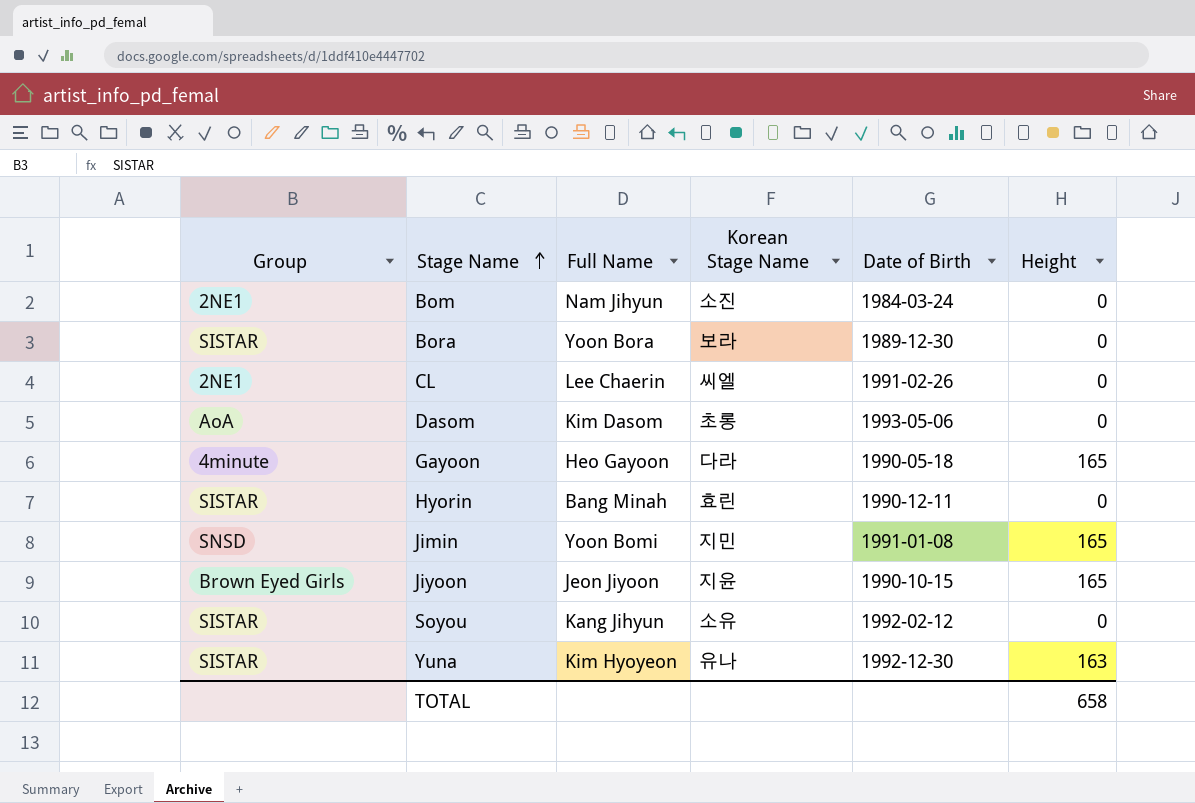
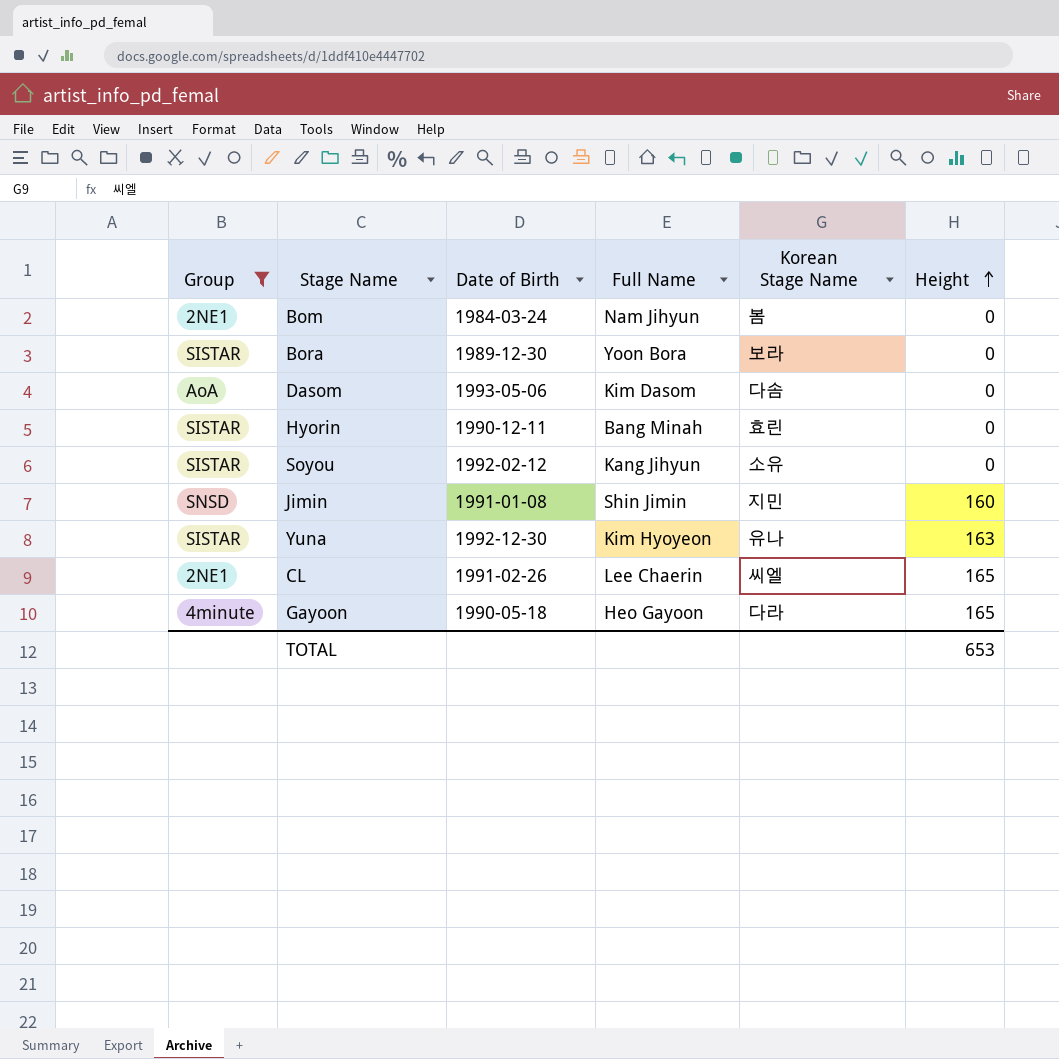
filter: none -> Group != Brown Eyed Girls
row order: Stage Name ascending -> Height ascending
column Date of Birth | position: 5 -> 3
Bom | Korean Stage Name: 소진 -> 봄
Dasom | Korean Stage Name: 초롱 -> 다솜
Jimin | Full Name: Yoon Bomi -> Shin Jimin
Jimin | Height: 165 -> 160
CL | Height: 0 -> 165
TOTAL | Height: 658 -> 653

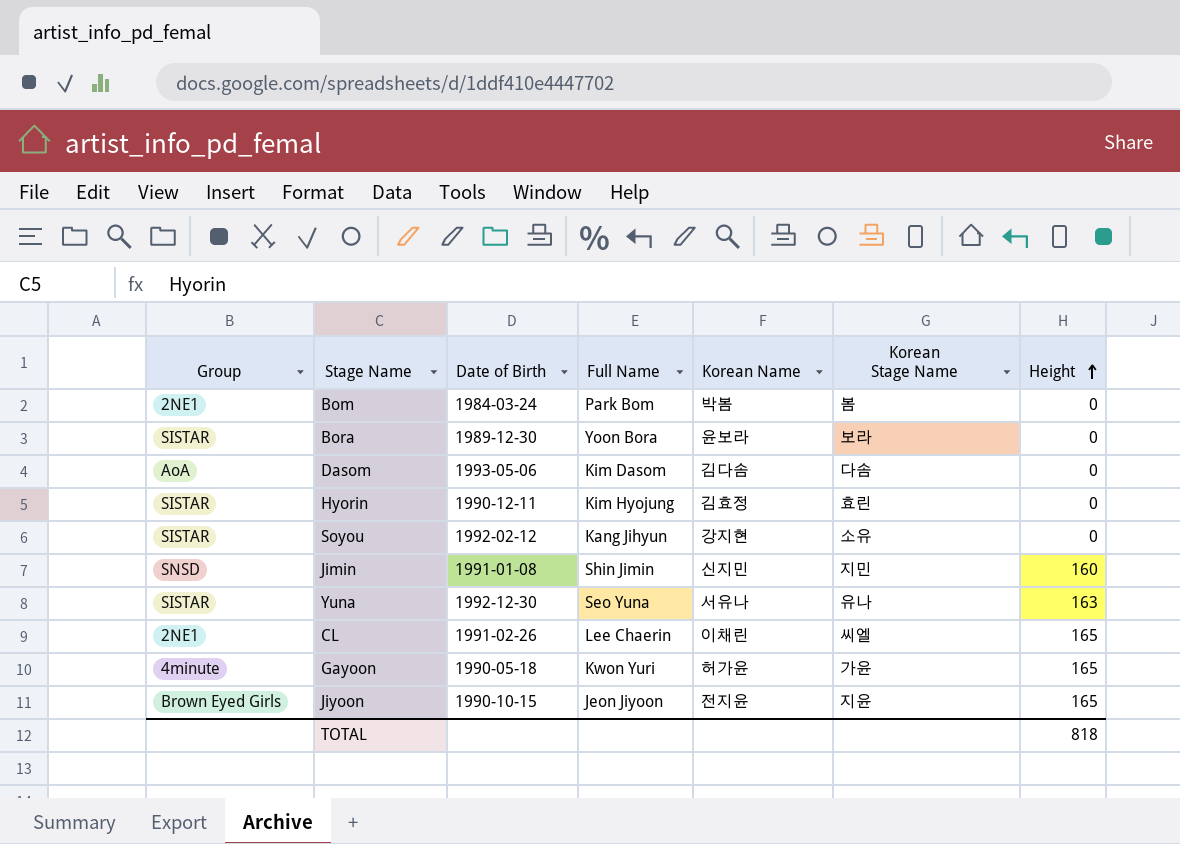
filter: Group != Brown Eyed Girls -> none
column Korean Name | position: none -> 5
Bom | Full Name: Nam Jihyun -> Park Bom
Hyorin | Full Name: Bang Minah -> Kim Hyojung
Yuna | Full Name: Kim Hyoyeon -> Seo Yuna
Gayoon | Full Name: Heo Gayoon -> Kwon Yuri
Gayoon | Korean Stage Name: 다라 -> 가윤
TOTAL | Height: 653 -> 818

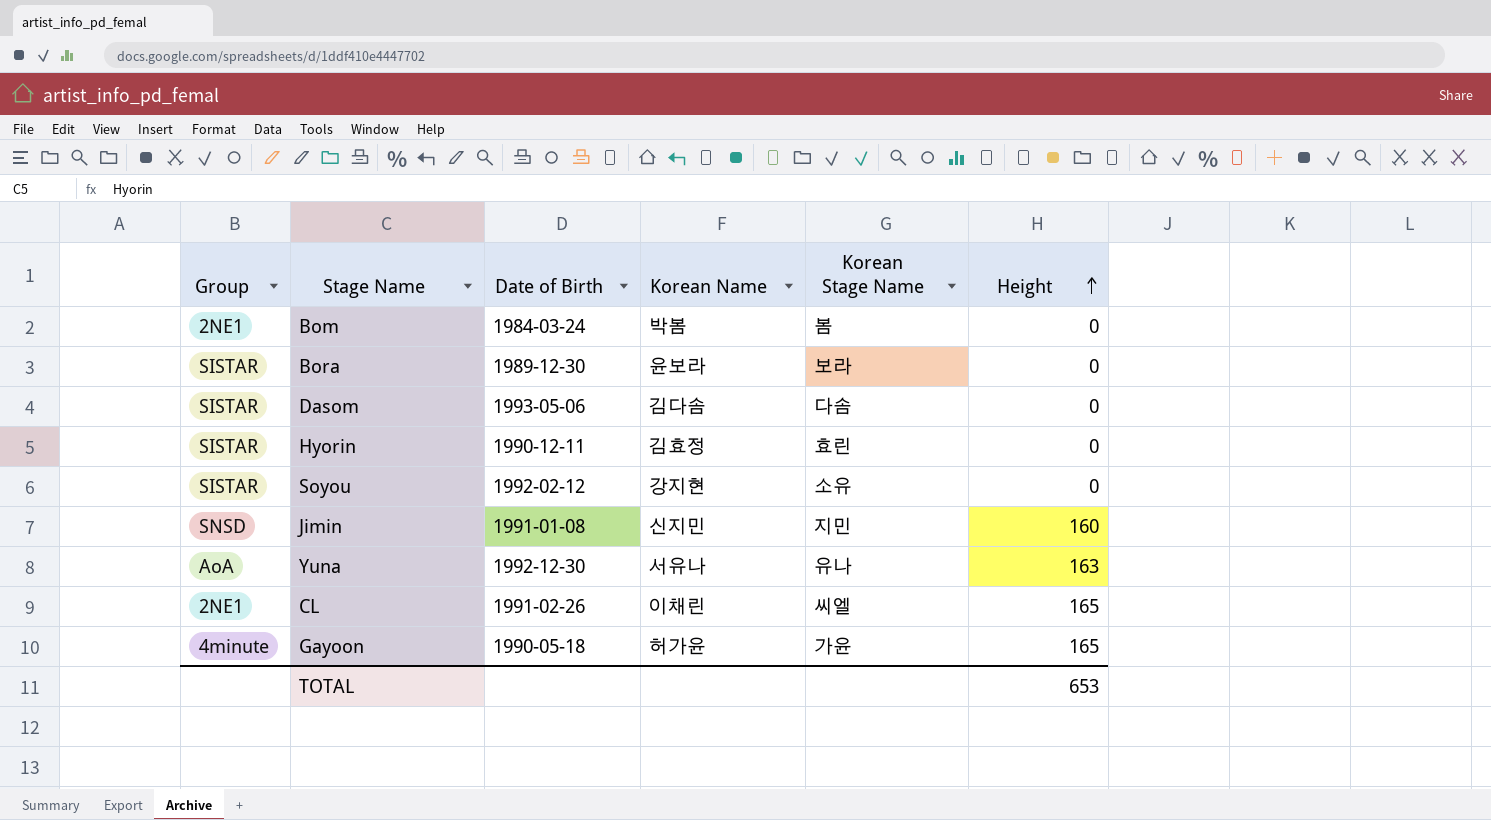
column Full Name | position: 4 -> none
row Jiyoon: Brown Eyed Girls | 1990-10-15 | Jeon Jiyoon | 전지윤 | 지윤 | 165 -> none
Dasom | Group: AoA -> SISTAR
Yuna | Group: SISTAR -> AoA
TOTAL | Height: 818 -> 653

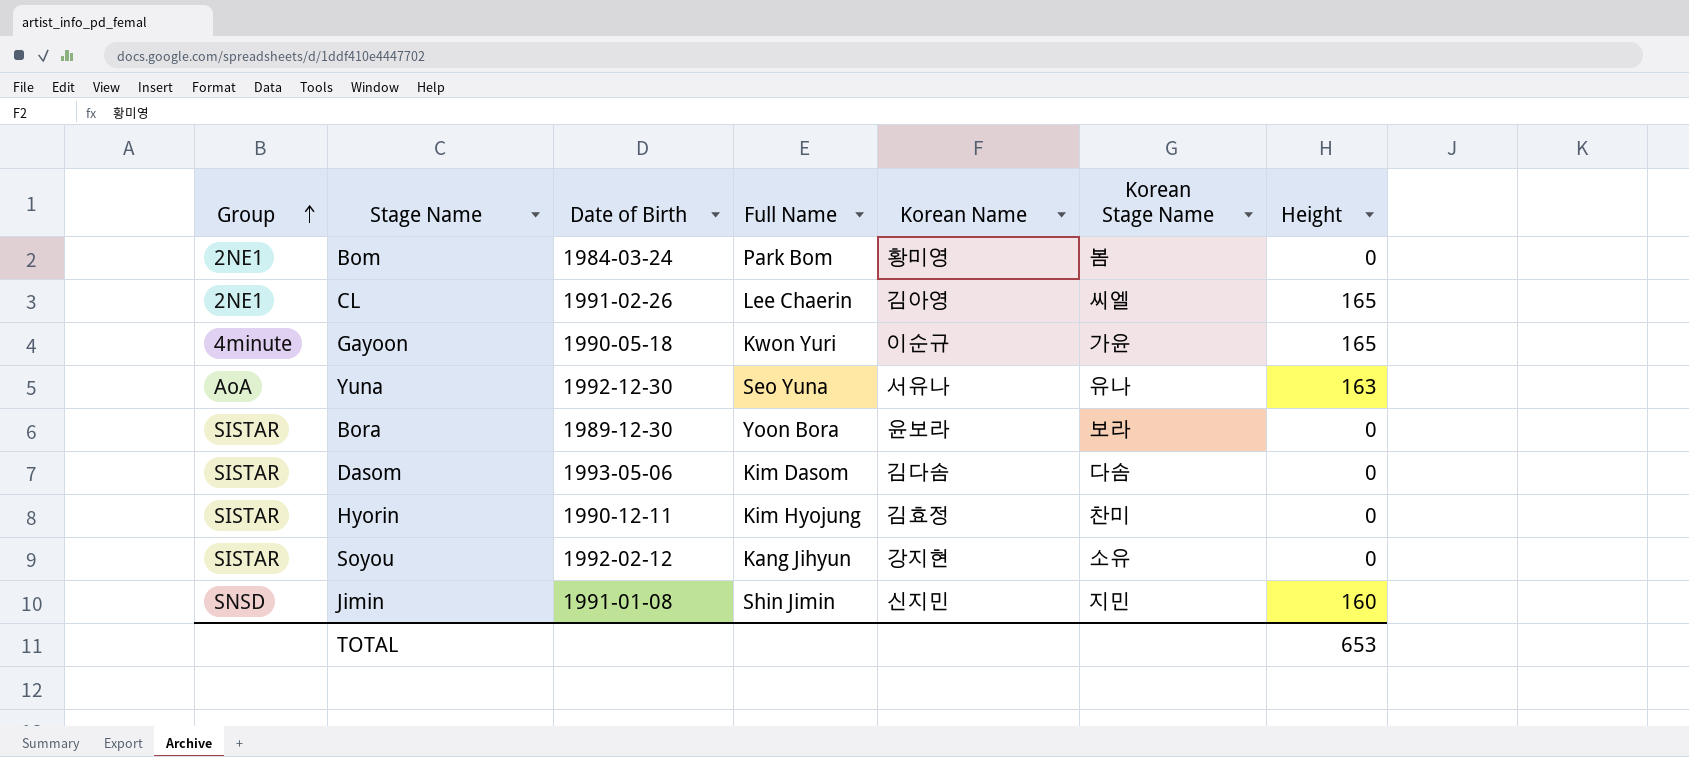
row order: Height ascending -> Group ascending
column Full Name | position: none -> 4
Bom | Korean Name: 박봄 -> 황미영
CL | Korean Name: 이채린 -> 김아영
Gayoon | Korean Name: 허가윤 -> 이순규
Hyorin | Korean Stage Name: 효린 -> 찬미

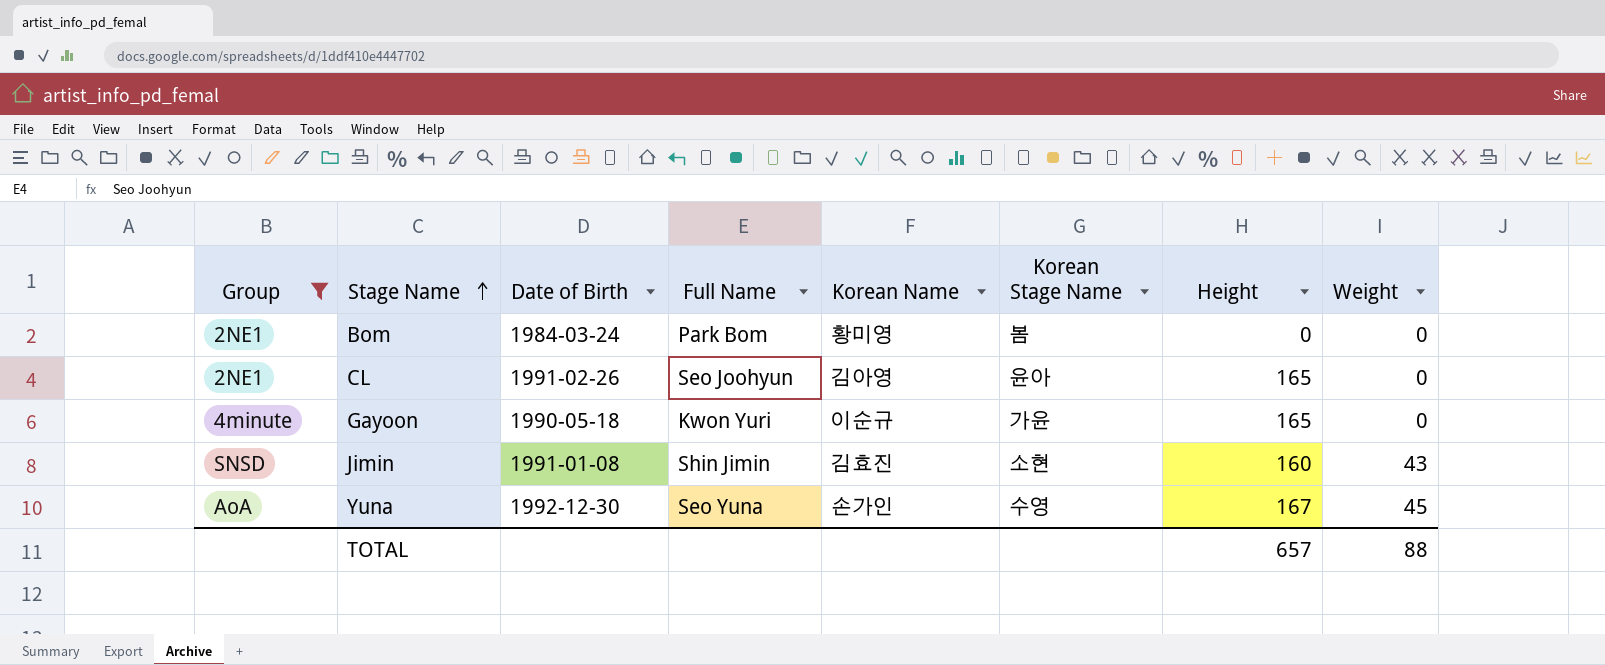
filter: none -> Group != SISTAR
row order: Group ascending -> Stage Name ascending
column Weight | position: none -> 8
CL | Full Name: Lee Chaerin -> Seo Joohyun
CL | Korean Stage Name: 씨엘 -> 윤아
Jimin | Korean Name: 신지민 -> 김효진
Jimin | Korean Stage Name: 지민 -> 소현
Yuna | Korean Name: 서유나 -> 손가인
Yuna | Korean Stage Name: 유나 -> 수영
Yuna | Height: 163 -> 167
TOTAL | Height: 653 -> 657

